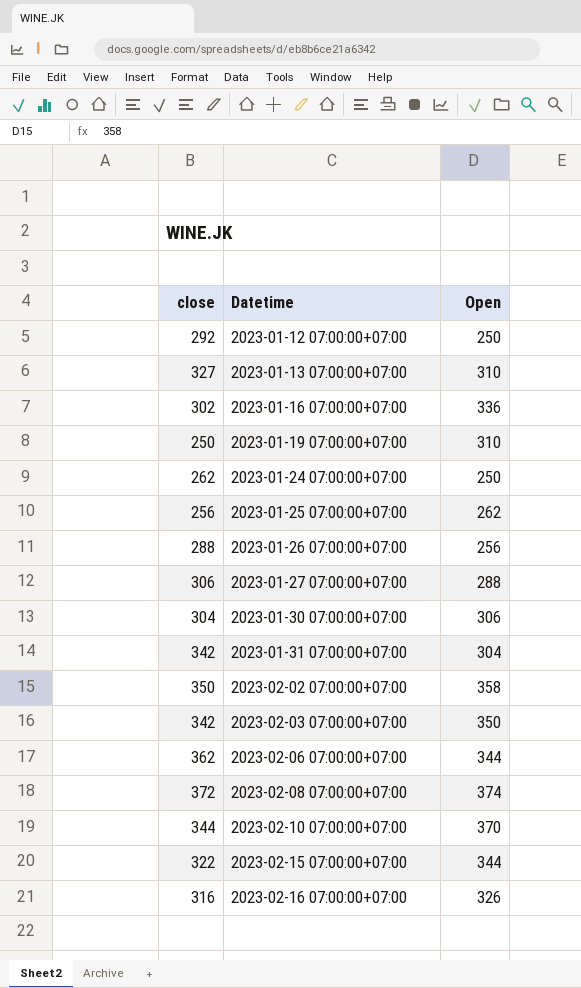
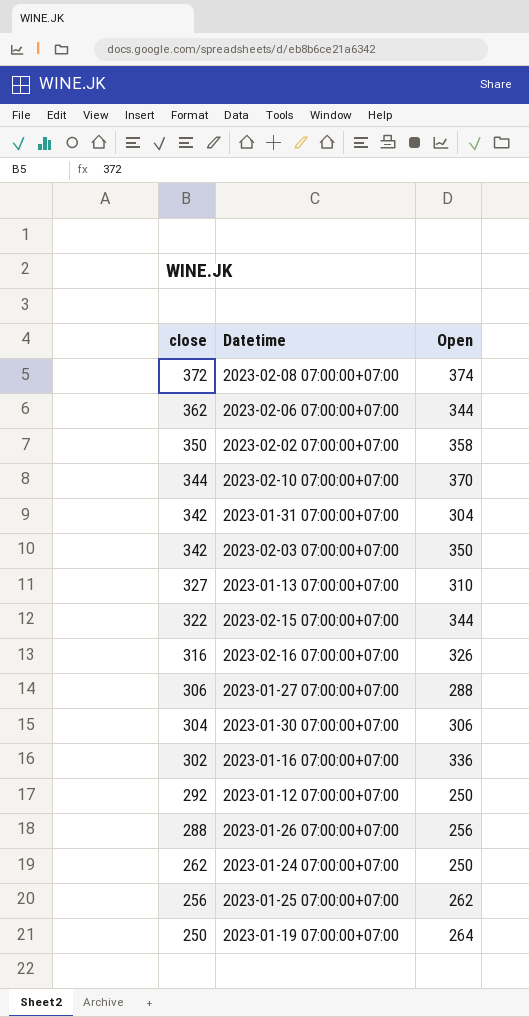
row order: Datetime ascending -> close descending
2023-01-19 07:00:00+07:00 | Open: 310 -> 264

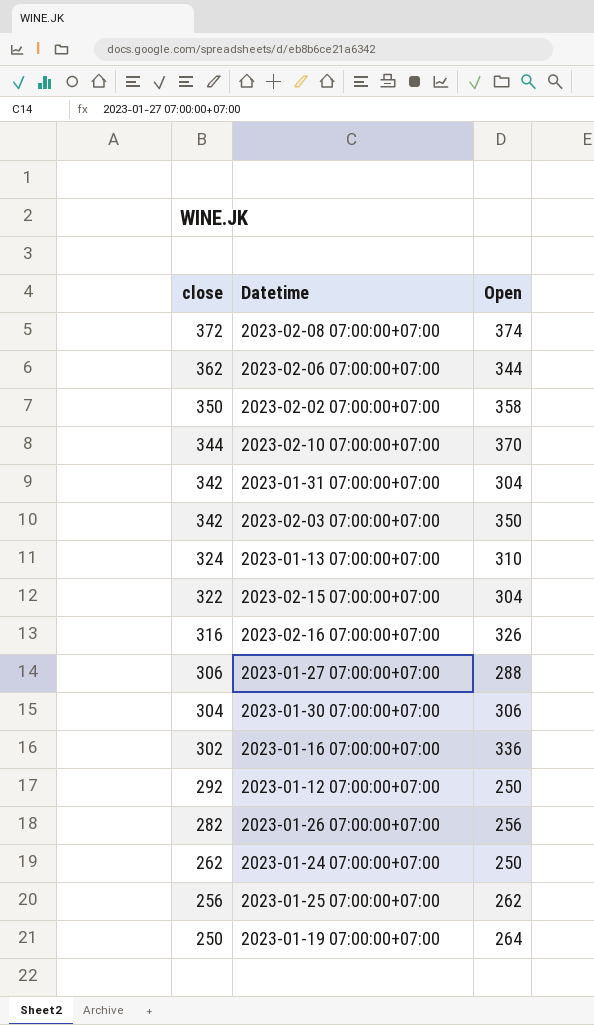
2023-01-13 07:00:00+07:00 | close: 327 -> 324
2023-02-15 07:00:00+07:00 | Open: 344 -> 304
2023-01-26 07:00:00+07:00 | close: 288 -> 282

